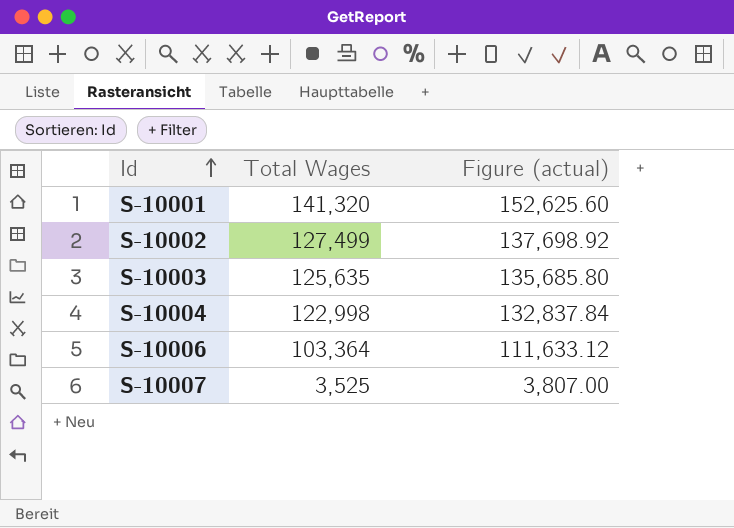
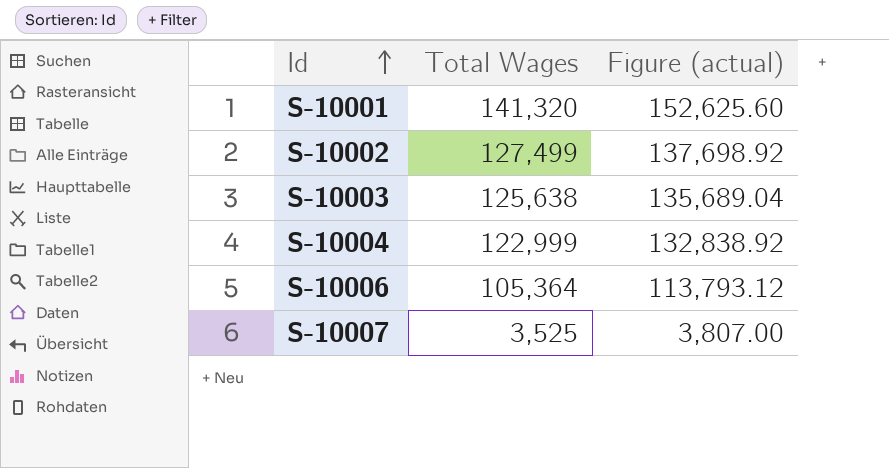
S-10003 | Total Wages: 125,635 -> 125,638
S-10003 | Figure (actual): 135,685.80 -> 135,689.04
S-10004 | Total Wages: 122,998 -> 122,999
S-10004 | Figure (actual): 132,837.84 -> 132,838.92
S-10006 | Total Wages: 103,364 -> 105,364
S-10006 | Figure (actual): 111,633.12 -> 113,793.12

